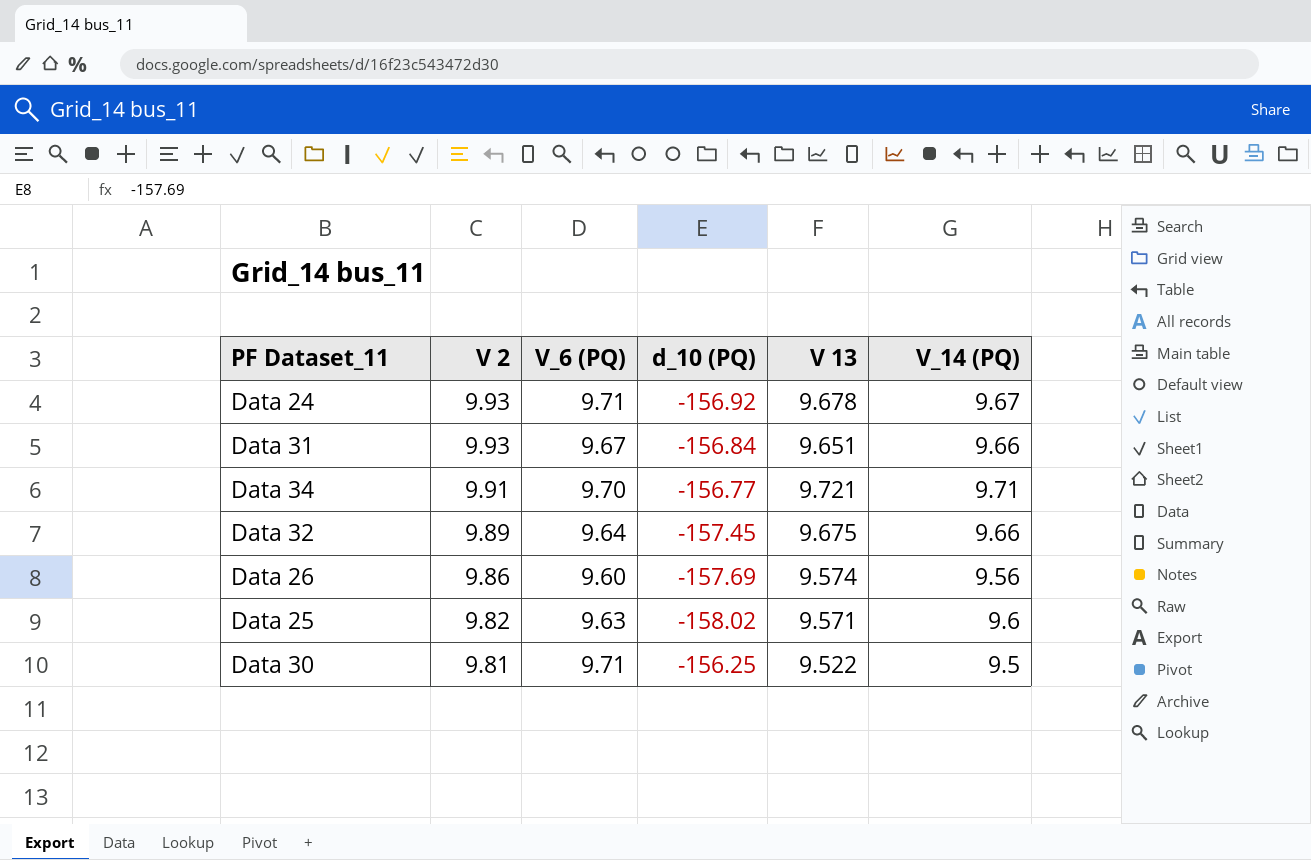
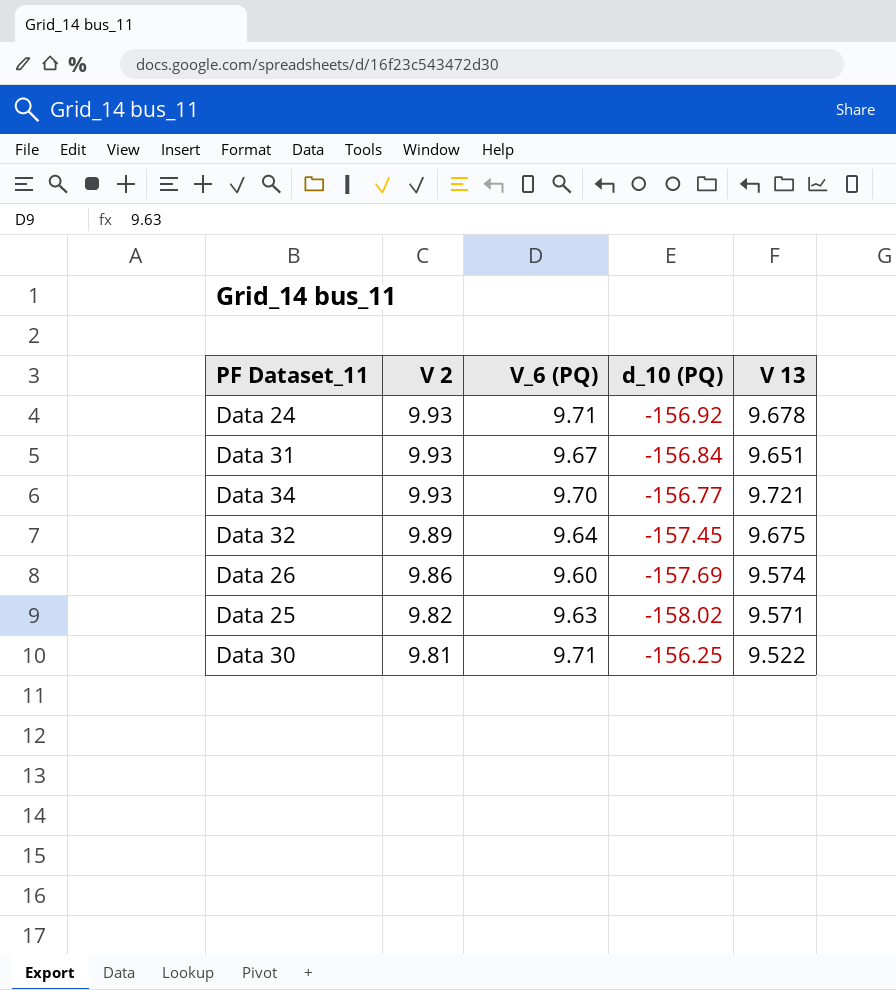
column V_14 (PQ) | position: 6 -> none
Data 34 | V 2: 9.91 -> 9.93

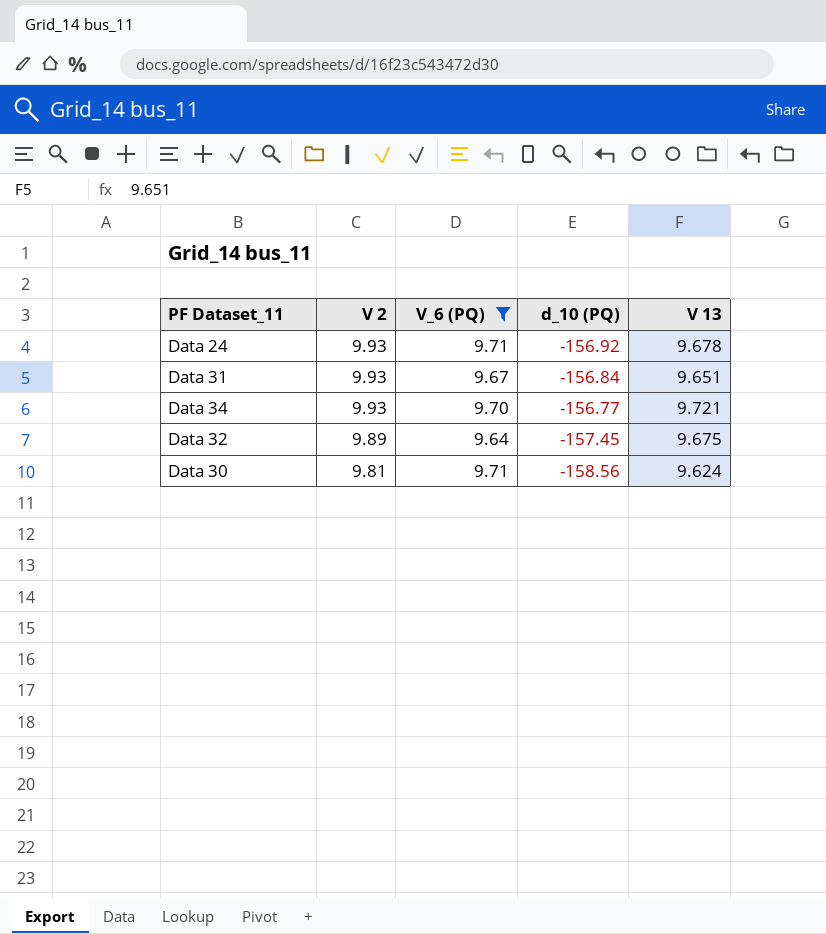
filter: none -> V_6 (PQ) >= 9.64
Data 30 | d_10 (PQ): -156.25 -> -158.56
Data 30 | V 13: 9.522 -> 9.624

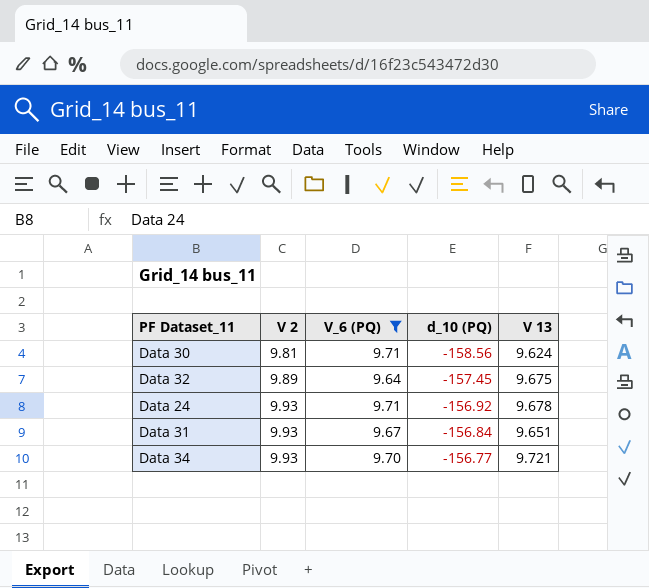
row order: V 2 descending -> V 2 ascending

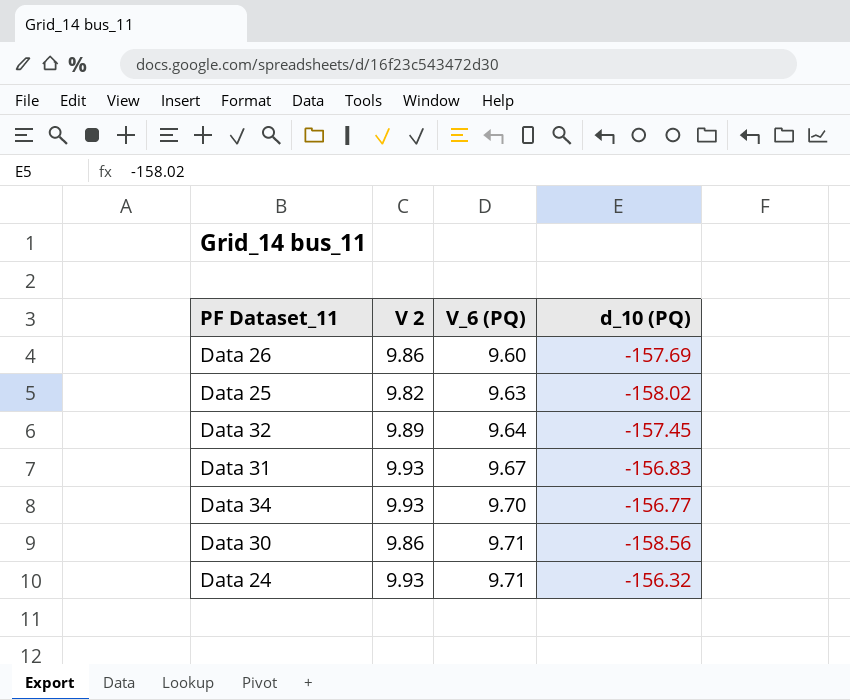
filter: V_6 (PQ) >= 9.64 -> none
row order: V 2 ascending -> V_6 (PQ) ascending
column V 13 | position: 5 -> none
Data 31 | d_10 (PQ): -156.84 -> -156.83
Data 30 | V 2: 9.81 -> 9.86
Data 24 | d_10 (PQ): -156.92 -> -156.32

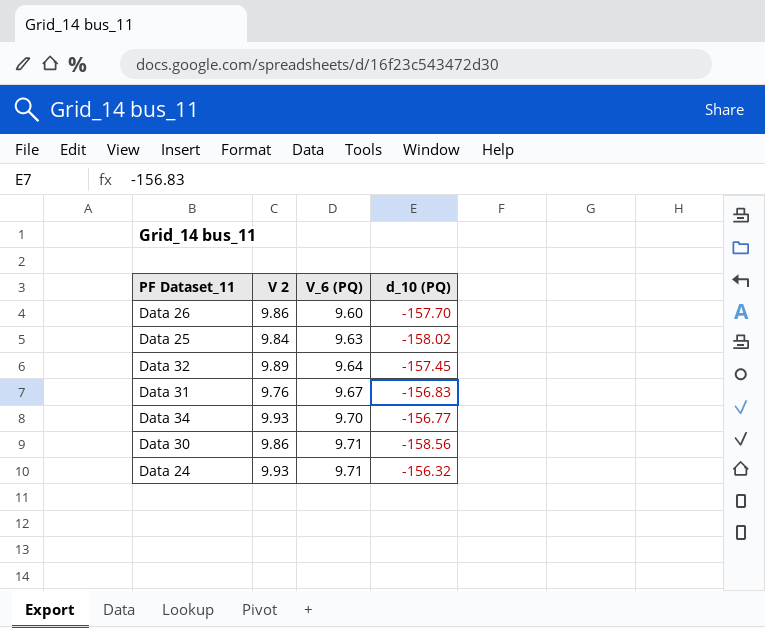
Data 26 | d_10 (PQ): -157.69 -> -157.70
Data 25 | V 2: 9.82 -> 9.84
Data 31 | V 2: 9.93 -> 9.76

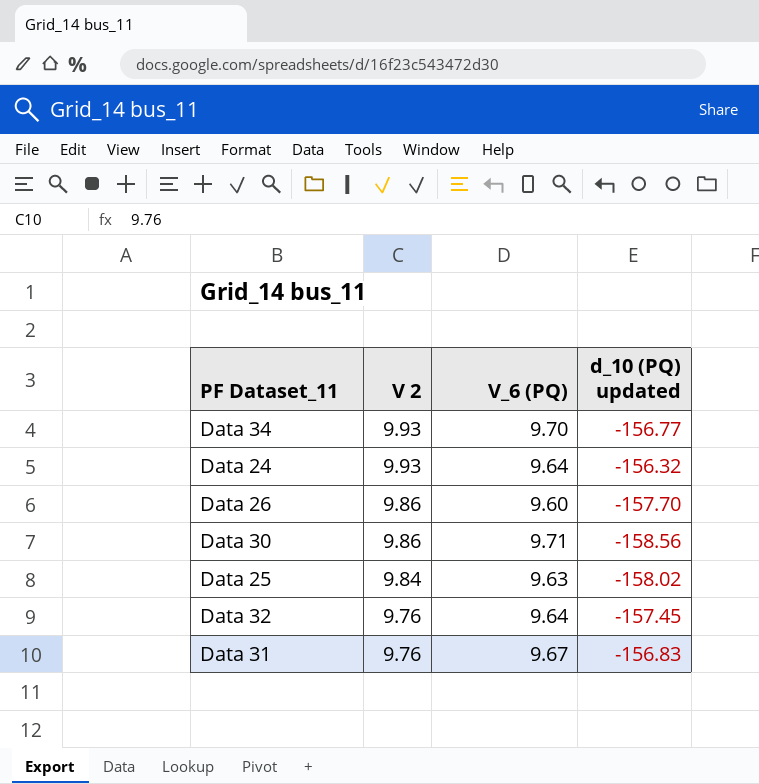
row order: V_6 (PQ) ascending -> V 2 descending
column name: d_10 (PQ) -> d_10 (PQ) updated
Data 24 | V_6 (PQ): 9.71 -> 9.64
Data 32 | V 2: 9.89 -> 9.76

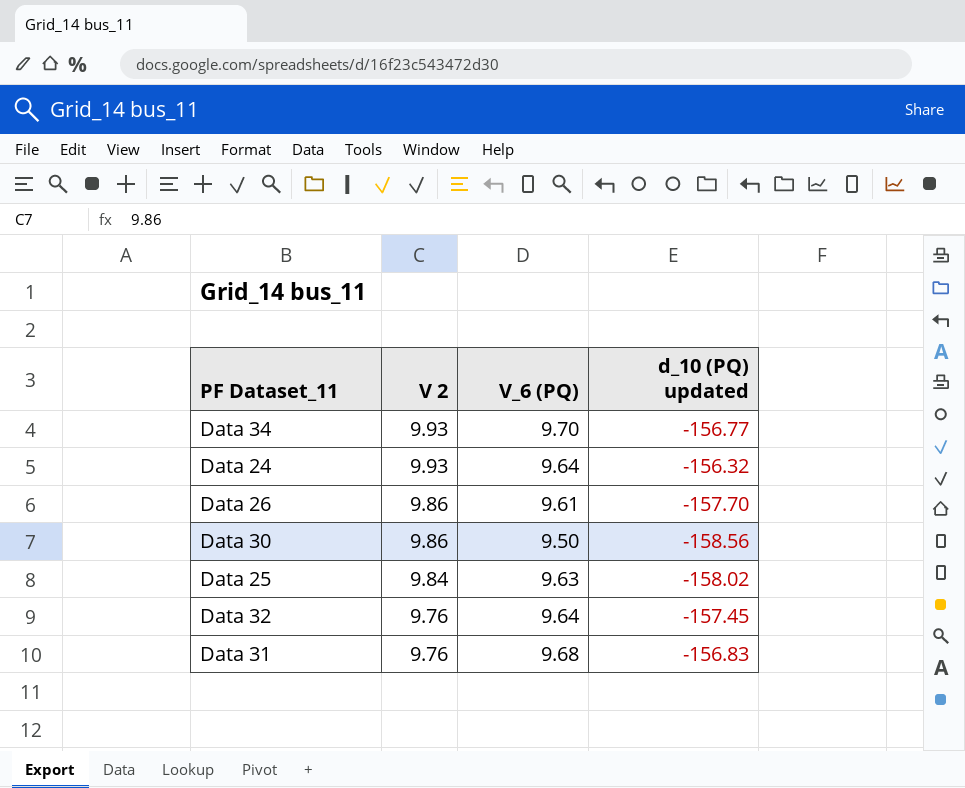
Data 26 | V_6 (PQ): 9.60 -> 9.61
Data 30 | V_6 (PQ): 9.71 -> 9.50
Data 31 | V_6 (PQ): 9.67 -> 9.68

